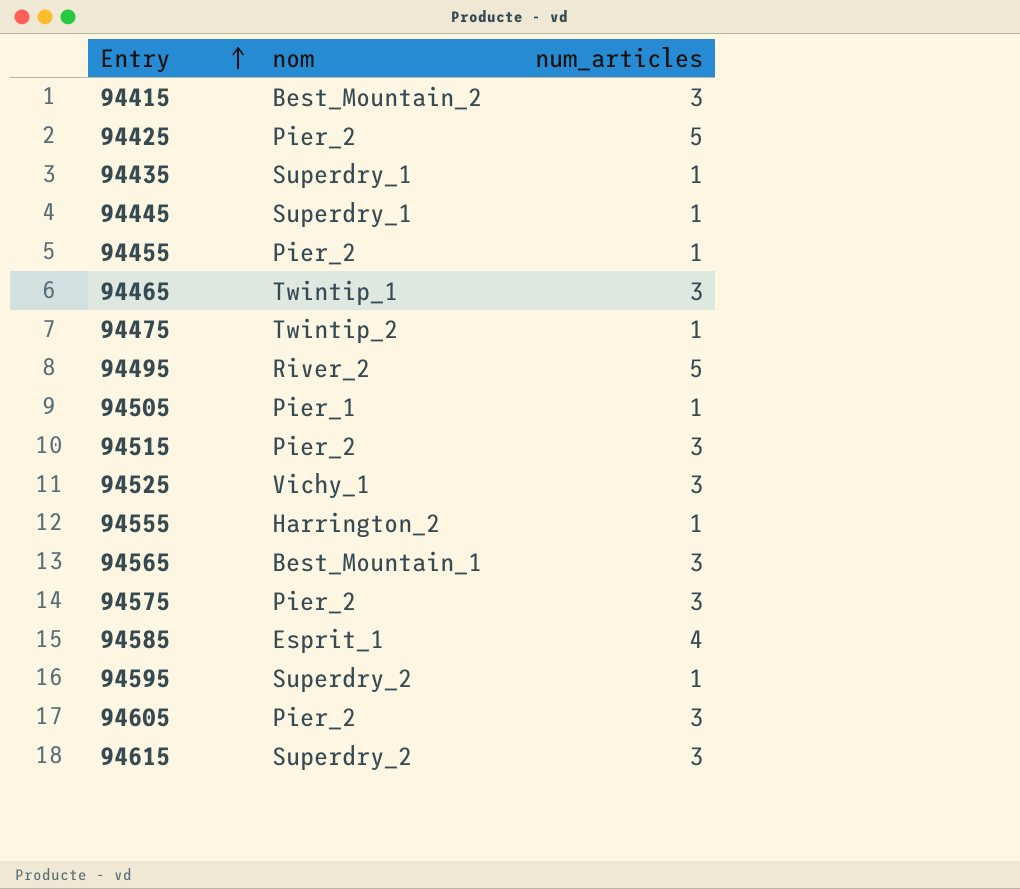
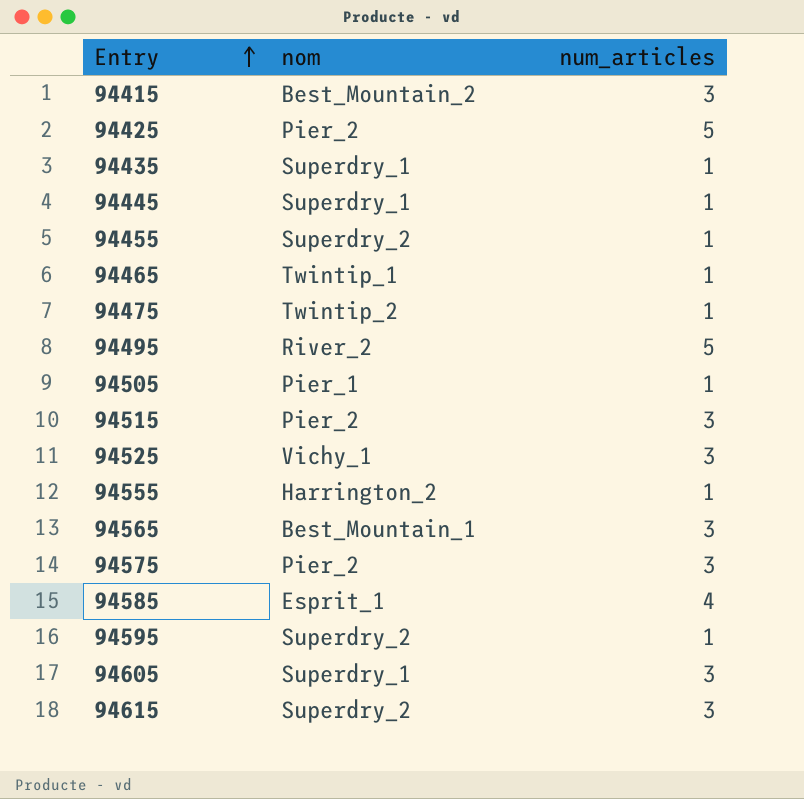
94455 | nom: Pier_2 -> Superdry_2
94465 | num_articles: 3 -> 1
94605 | nom: Pier_2 -> Superdry_1

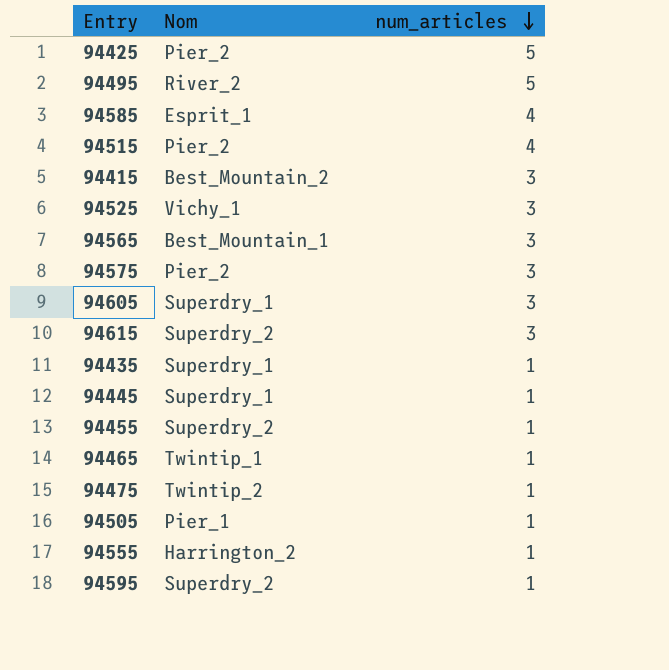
row order: Entry ascending -> num_articles descending
column name: nom -> Nom
94515 | num_articles: 3 -> 4

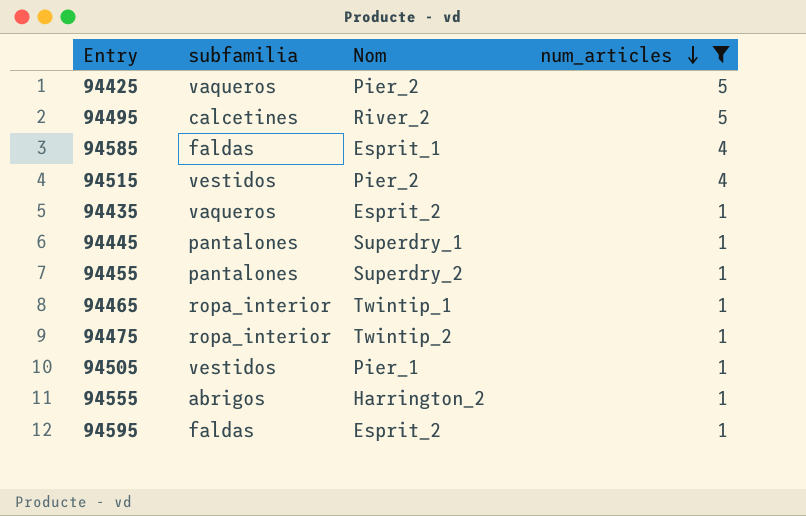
filter: none -> num_articles != 3
column subfamilia | position: none -> 2
94435 | Nom: Superdry_1 -> Esprit_2
94595 | Nom: Superdry_2 -> Esprit_2

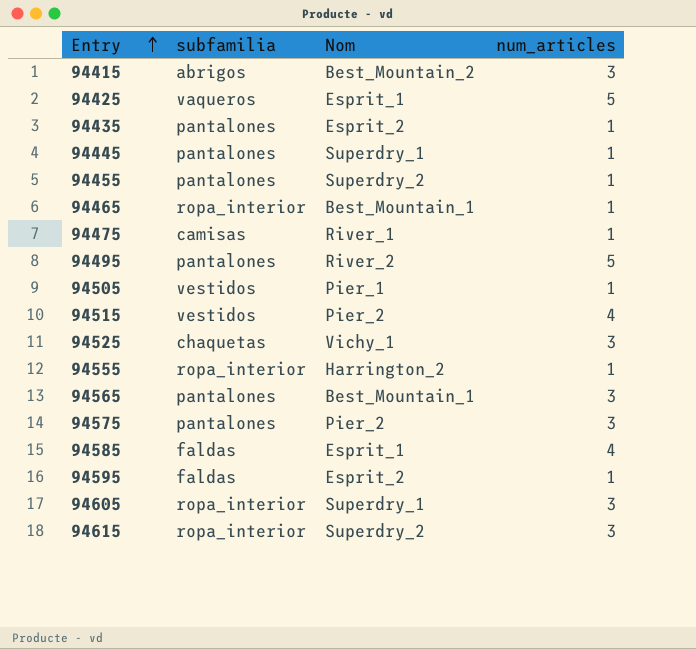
filter: num_articles != 3 -> none
row order: num_articles descending -> Entry ascending
94425 | Nom: Pier_2 -> Esprit_1
94435 | subfamilia: vaqueros -> pantalones
94465 | Nom: Twintip_1 -> Best_Mountain_1
94475 | subfamilia: ropa_interior -> camisas
94475 | Nom: Twintip_2 -> River_1
94495 | subfamilia: calcetines -> pantalones
94555 | subfamilia: abrigos -> ropa_interior

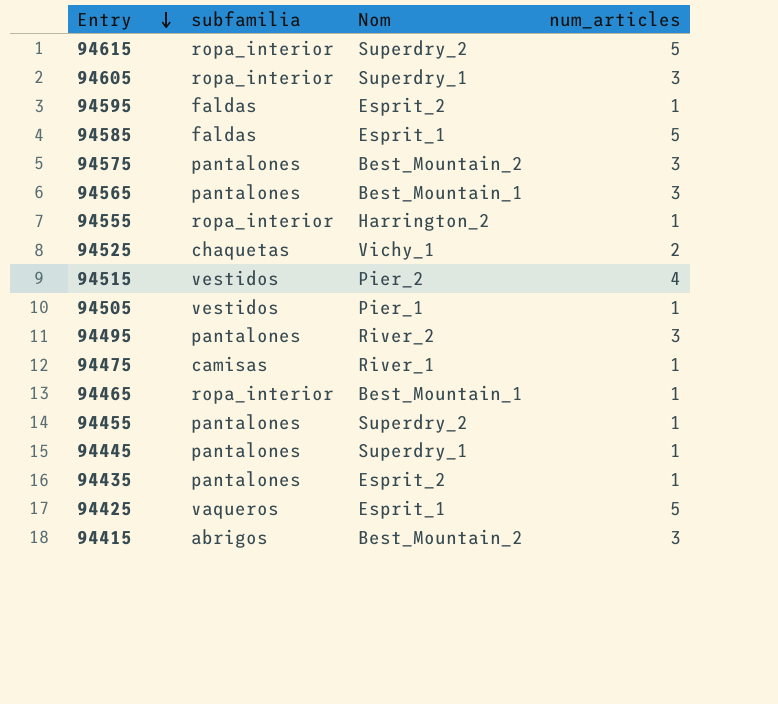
row order: Entry ascending -> Entry descending
94615 | num_articles: 3 -> 5
94585 | num_articles: 4 -> 5
94575 | Nom: Pier_2 -> Best_Mountain_2
94525 | num_articles: 3 -> 2
94495 | num_articles: 5 -> 3

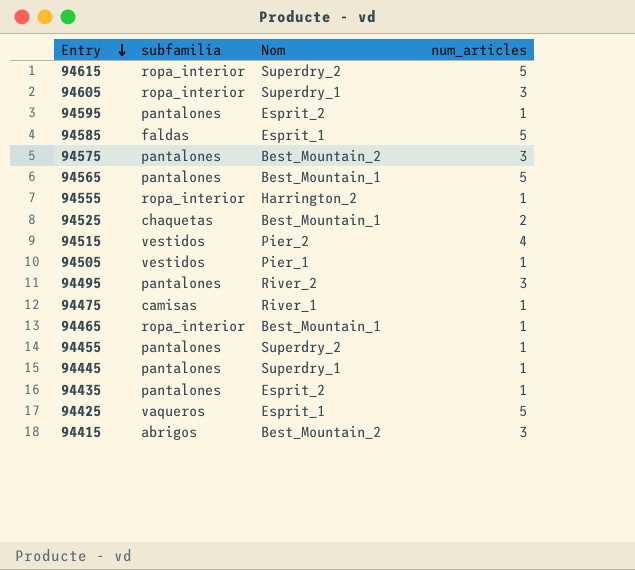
94595 | subfamilia: faldas -> pantalones
94565 | num_articles: 3 -> 5
94525 | Nom: Vichy_1 -> Best_Mountain_1

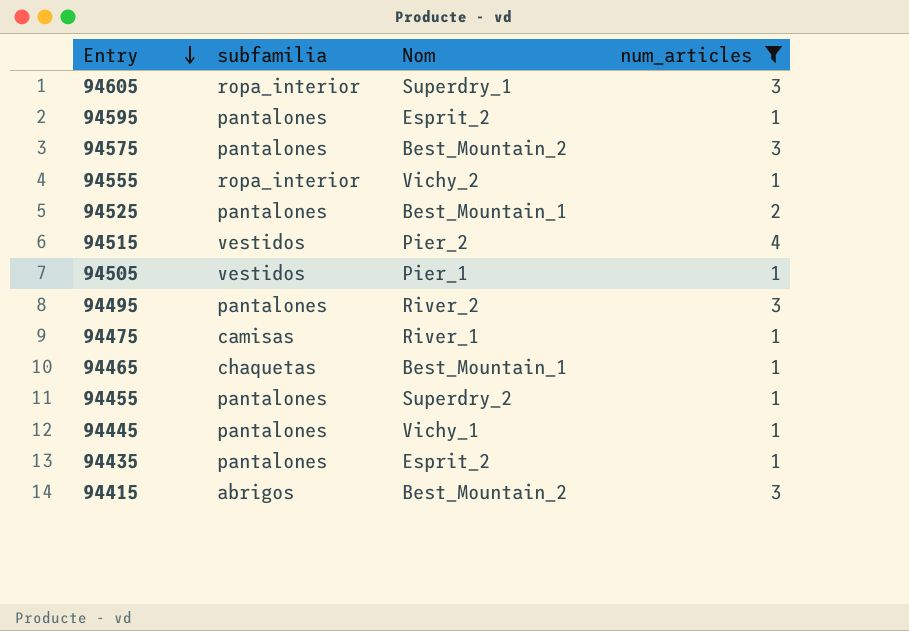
filter: none -> num_articles != 5
94555 | Nom: Harrington_2 -> Vichy_2
94525 | subfamilia: chaquetas -> pantalones
94465 | subfamilia: ropa_interior -> chaquetas
94445 | Nom: Superdry_1 -> Vichy_1

